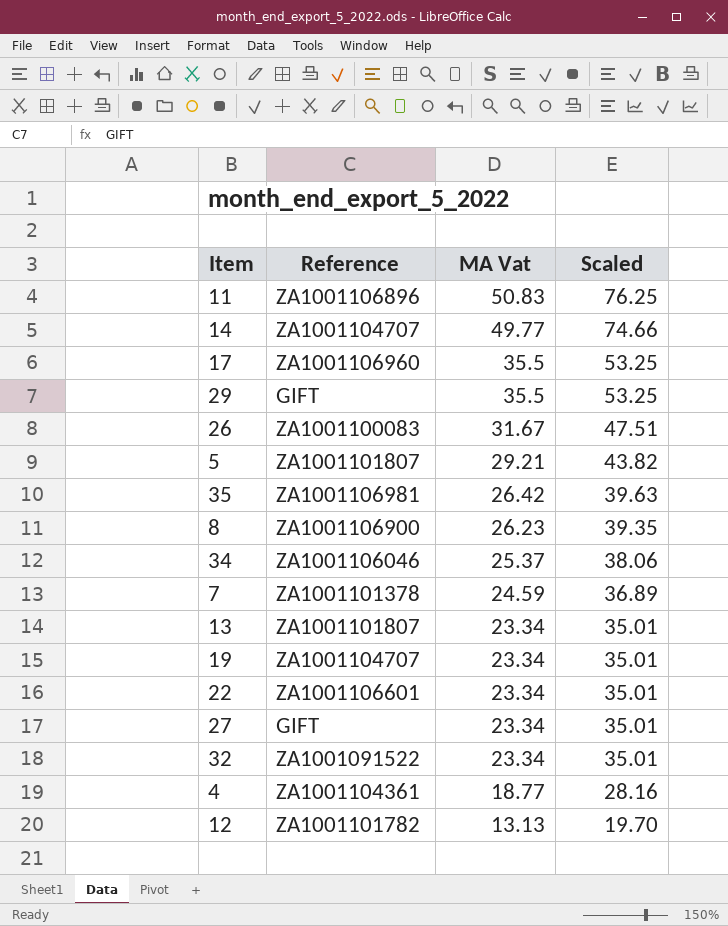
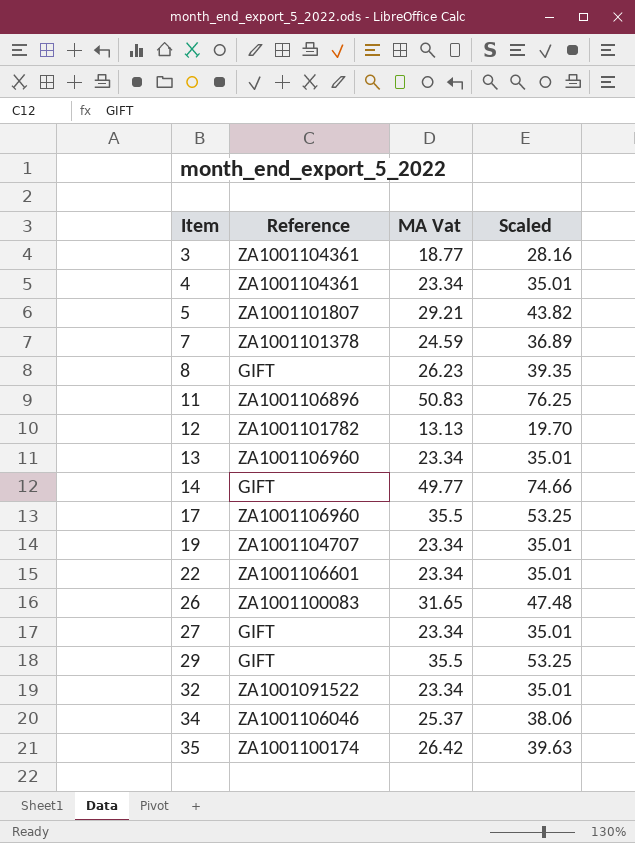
row order: MA Vat descending -> Item ascending
row 3: none -> ZA1001104361 | 18.77 | 28.16
4 | MA Vat: 18.77 -> 23.34
4 | Scaled: 28.16 -> 35.01
8 | Reference: ZA1001106900 -> GIFT
13 | Reference: ZA1001101807 -> ZA1001106960
14 | Reference: ZA1001104707 -> GIFT
26 | MA Vat: 31.67 -> 31.65
26 | Scaled: 47.51 -> 47.48
35 | Reference: ZA1001106981 -> ZA1001100174

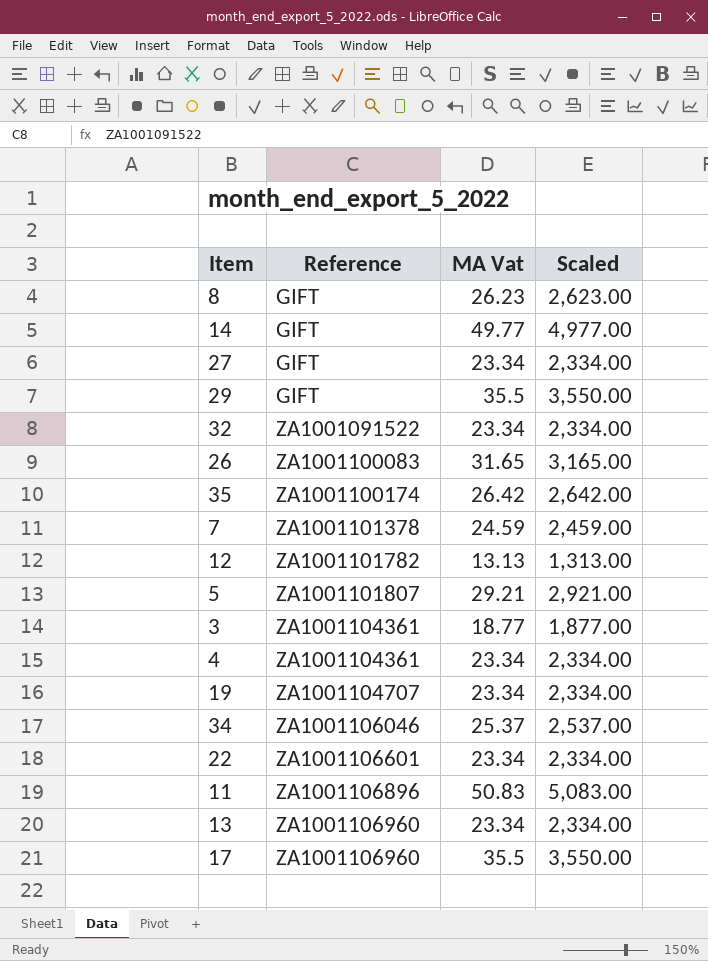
row order: Item ascending -> Reference ascending
column Scaled | formula: [MA Vat] * 1.5 -> [MA Vat] * 100

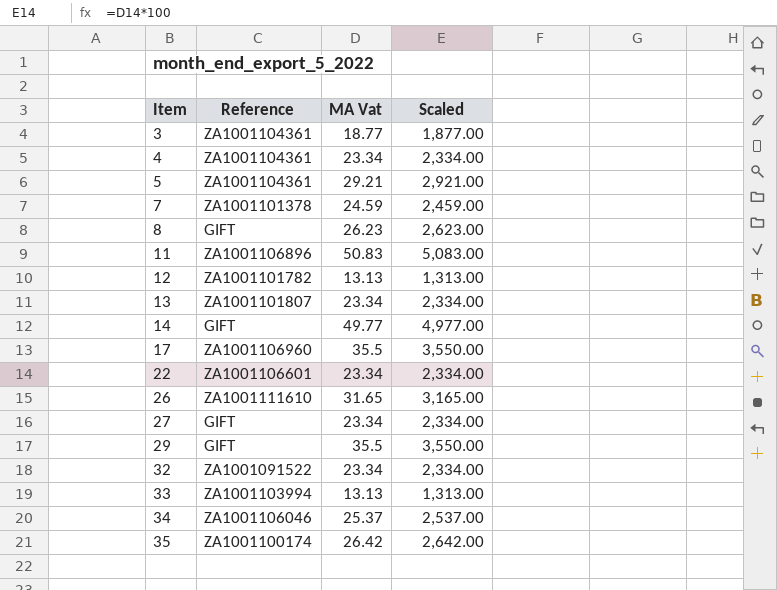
row order: Reference ascending -> Item ascending
row 19: ZA1001104707 | 23.34 | 2,334.00 -> none
5 | Reference: ZA1001101807 -> ZA1001104361
13 | Reference: ZA1001106960 -> ZA1001101807
26 | Reference: ZA1001100083 -> ZA1001111610
row 33: none -> ZA1001103994 | 13.13 | 1,313.00

